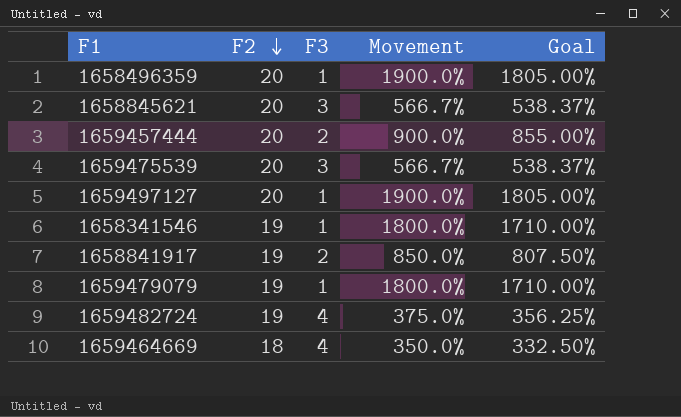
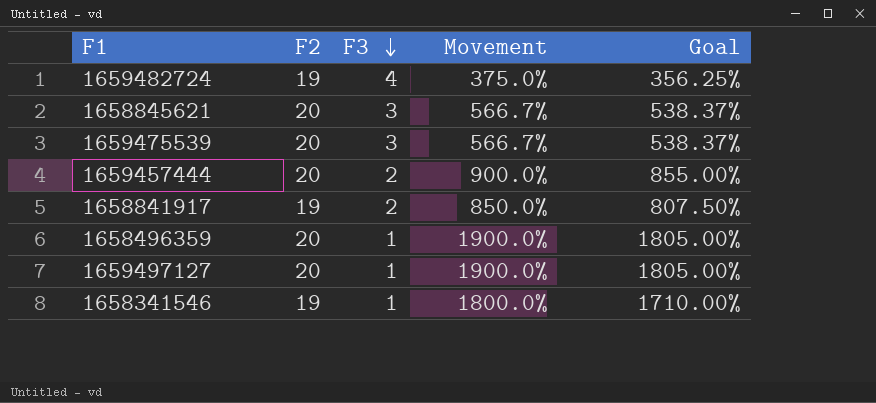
row order: F2 descending -> F3 descending
row 1659479079: 19 | 1 | 1800.0% | 1710.00% -> none
row 1659464669: 18 | 4 | 350.0% | 332.50% -> none

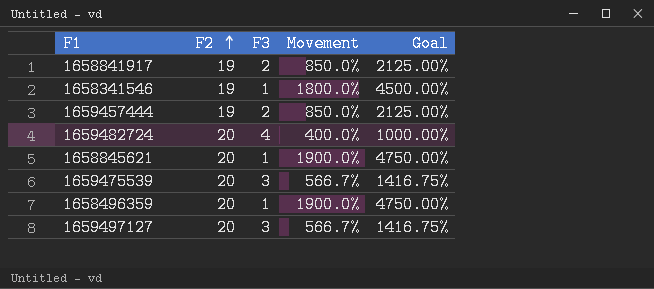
row order: F3 descending -> F2 ascending
column Goal | formula: [Movement] * 0.95 -> [Movement] * 2.5
1659457444 | F2: 20 -> 19
1659457444 | Movement: 900.0% -> 850.0%
1659482724 | F2: 19 -> 20
1659482724 | Movement: 375.0% -> 400.0%
1658845621 | F3: 3 -> 1
1658845621 | Movement: 566.7% -> 1900.0%
1659497127 | F3: 1 -> 3
1659497127 | Movement: 1900.0% -> 566.7%

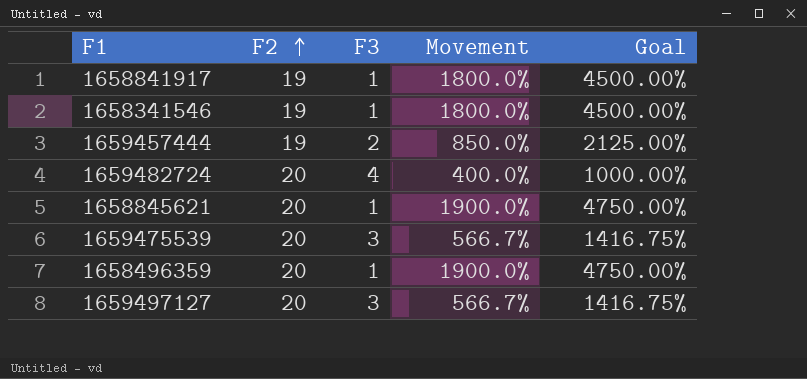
1658841917 | F3: 2 -> 1
1658841917 | Movement: 850.0% -> 1800.0%
1658841917 | Goal: 2125.00% -> 4500.00%

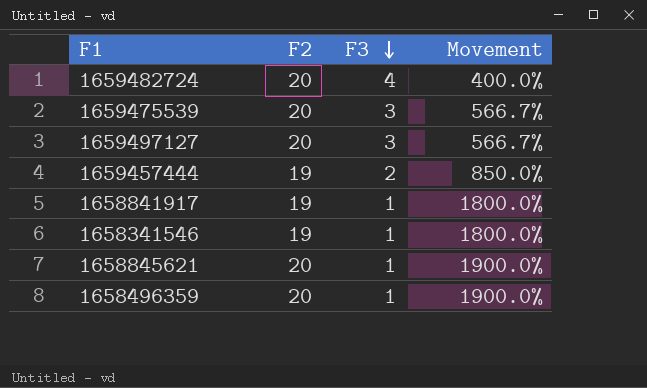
row order: F2 ascending -> F3 descending
column Goal | formula: [Movement] * 2.5 -> none

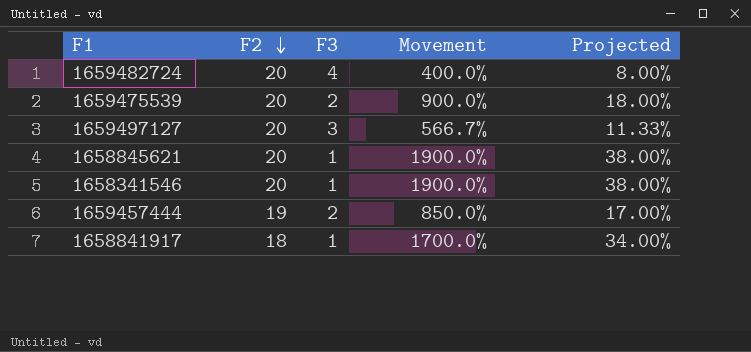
row order: F3 descending -> F2 descending
column Projected | formula: none -> [Movement] * 0.02
row 1658496359: 20 | 1 | 1900.0% -> none
1659475539 | F3: 3 -> 2
1659475539 | Movement: 566.7% -> 900.0%
1658341546 | F2: 19 -> 20
1658341546 | Movement: 1800.0% -> 1900.0%
1658841917 | F2: 19 -> 18
1658841917 | Movement: 1800.0% -> 1700.0%

